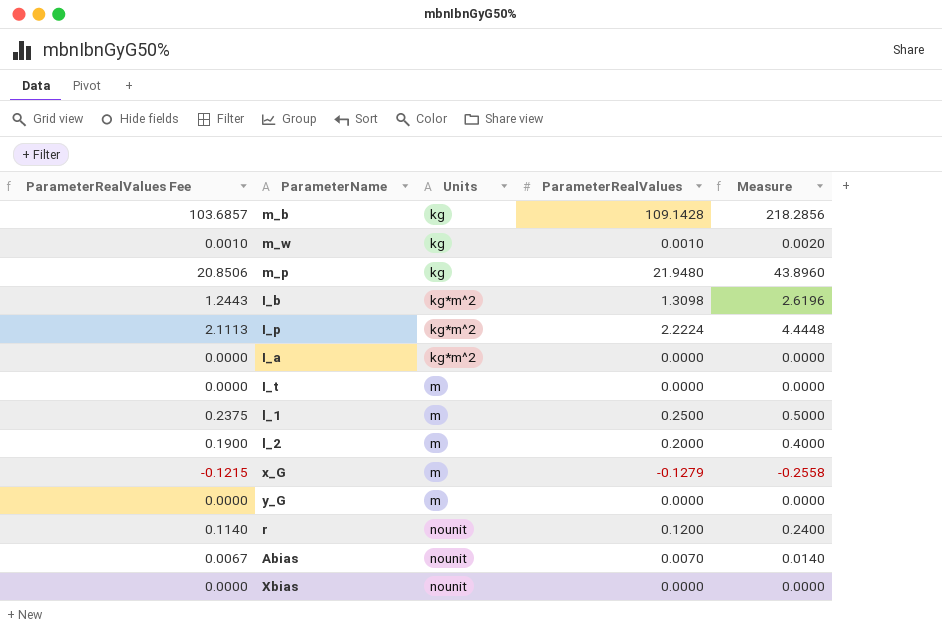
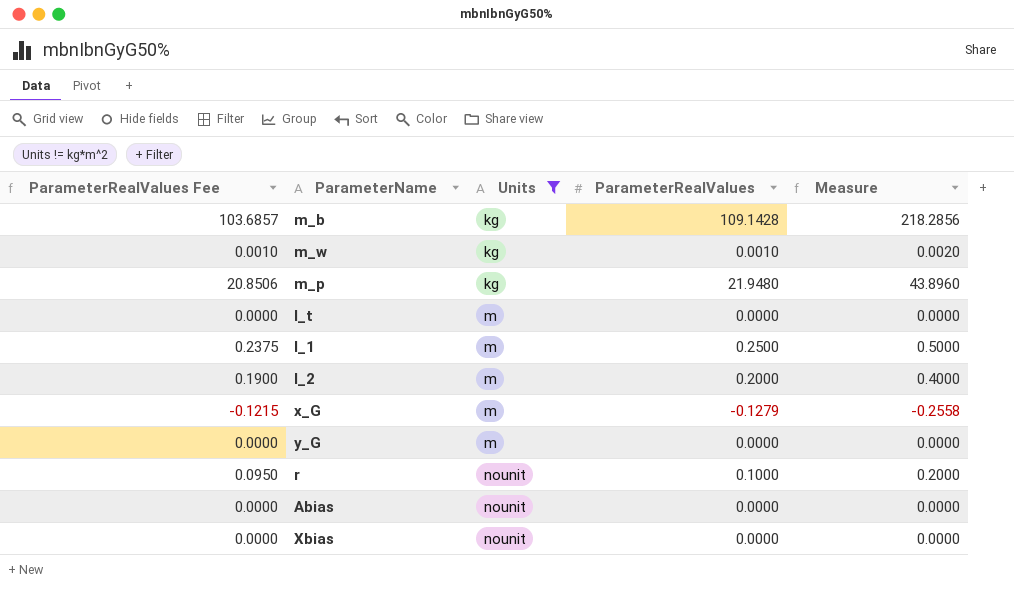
filter: none -> Units != kg*m^2
r | ParameterRealValues Fee: 0.1140 -> 0.0950
r | ParameterRealValues: 0.1200 -> 0.1000
r | Measure: 0.2400 -> 0.2000
Abias | ParameterRealValues Fee: 0.0067 -> 0.0000
Abias | ParameterRealValues: 0.0070 -> 0.0000
Abias | Measure: 0.0140 -> 0.0000

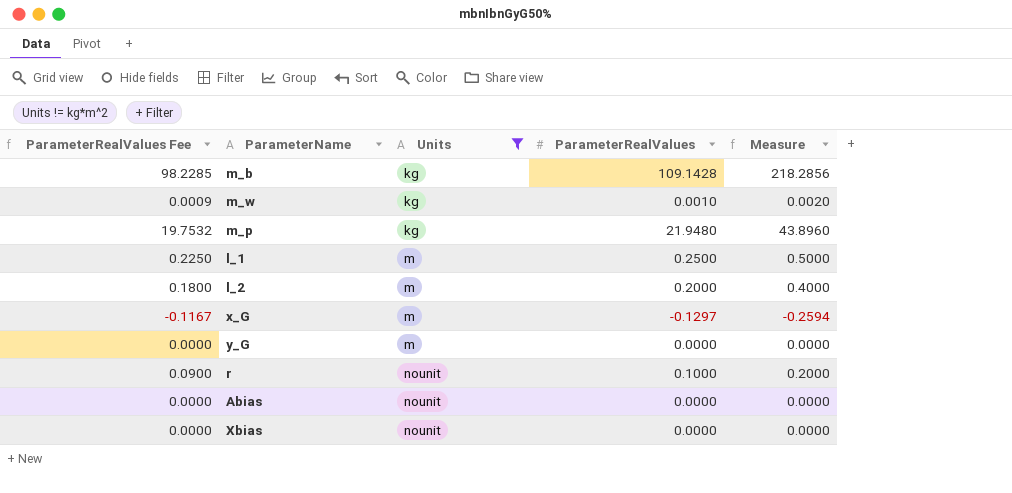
column ParameterRealValues Fee | formula: [ParameterRealValues] * 0.95 -> [ParameterRealValues] * 0.9
row I_t: 0.0000 | m | 0.0000 | 0.0000 -> none
x_G | ParameterRealValues: -0.1279 -> -0.1297
x_G | Measure: -0.2558 -> -0.2594

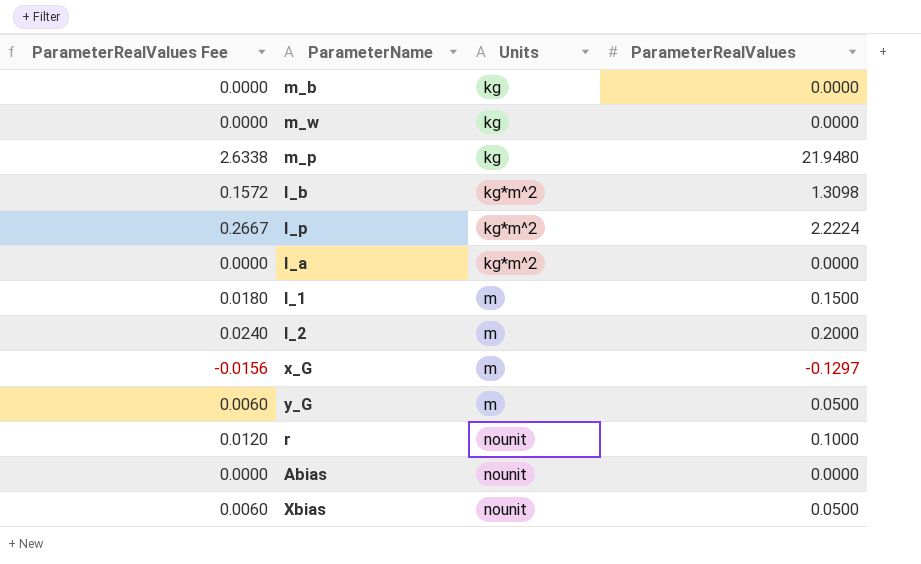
filter: Units != kg*m^2 -> none
column Measure | formula: [ParameterRealValues] * 2 -> none
column ParameterRealValues Fee | formula: [ParameterRealValues] * 0.9 -> [ParameterRealValues] * 0.12
m_b | ParameterRealValues: 109.1428 -> 0.0000
m_w | ParameterRealValues: 0.0010 -> 0.0000
l_1 | ParameterRealValues: 0.2500 -> 0.1500
y_G | ParameterRealValues: 0.0000 -> 0.0500
Xbias | ParameterRealValues: 0.0000 -> 0.0500

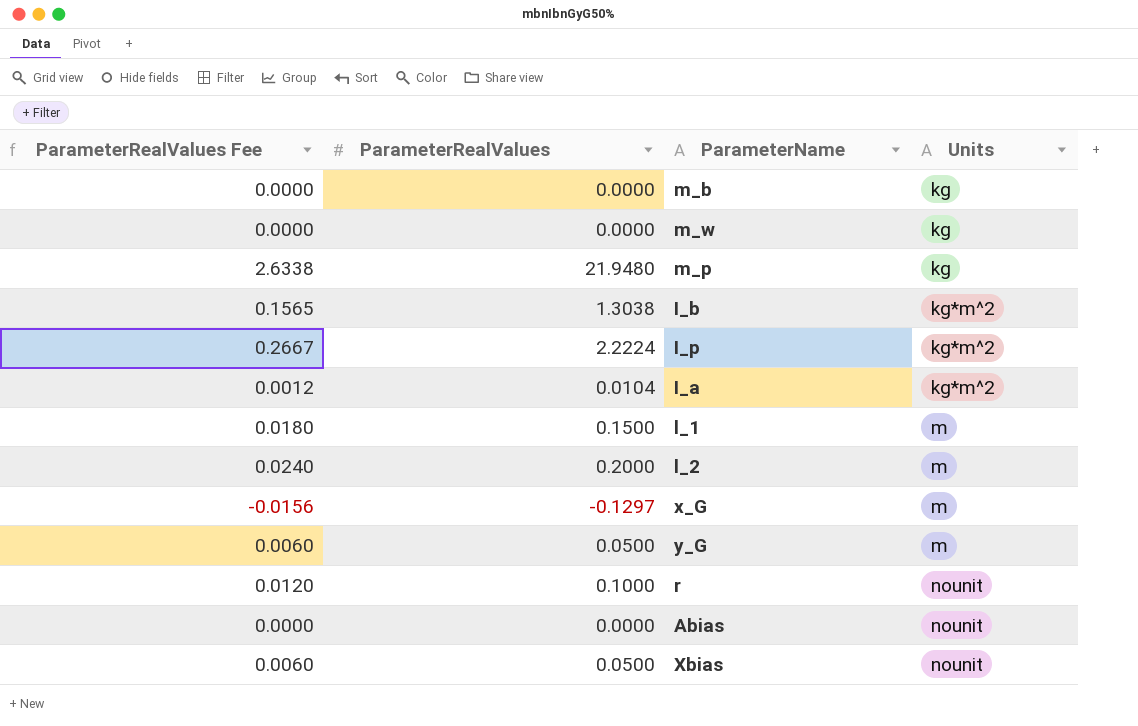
column ParameterRealValues | position: 4 -> 2
I_b | ParameterRealValues Fee: 0.1572 -> 0.1565
I_b | ParameterRealValues: 1.3098 -> 1.3038
I_a | ParameterRealValues Fee: 0.0000 -> 0.0012
I_a | ParameterRealValues: 0.0000 -> 0.0104

